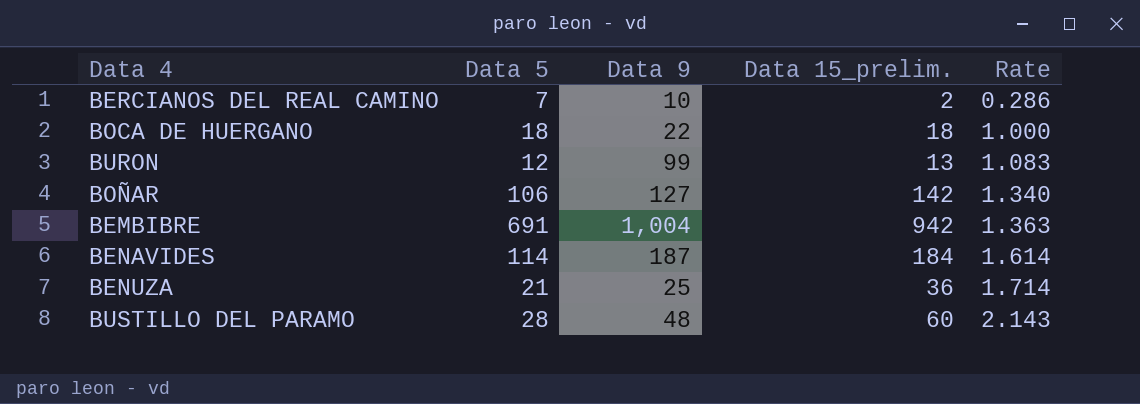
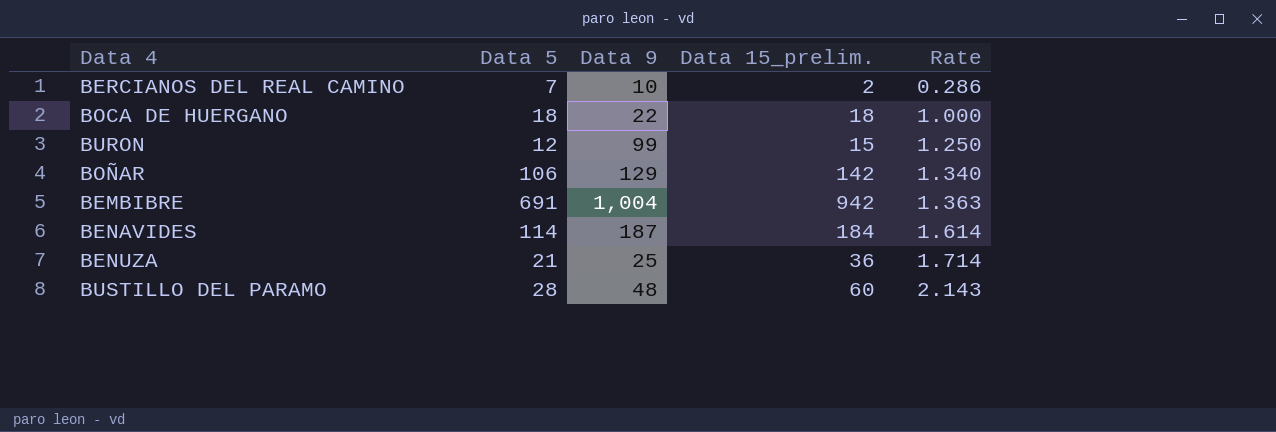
BURON | Data 15_prelim.: 13 -> 15
BURON | Rate: 1.083 -> 1.250
BOÑAR | Data 9: 127 -> 129

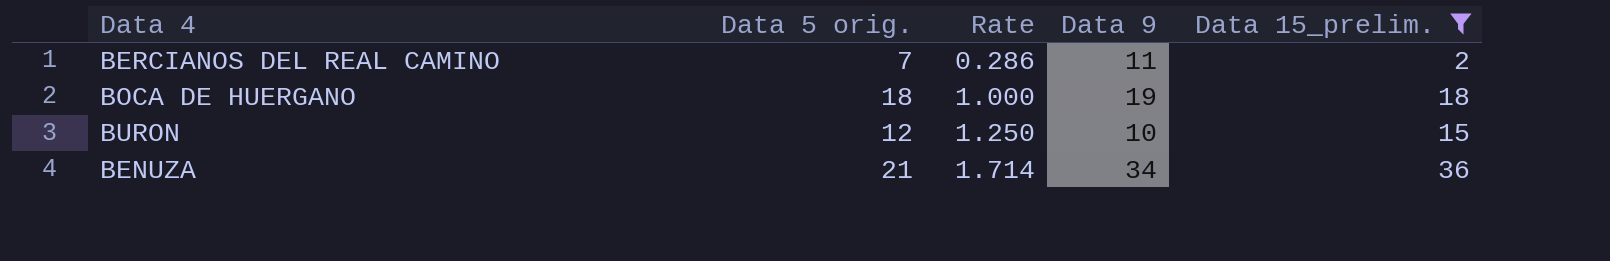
filter: none -> Data 15_prelim. <= 36
column name: Data 5 -> Data 5 orig.
column Rate | position: 5 -> 3
BERCIANOS DEL REAL CAMINO | Data 9: 10 -> 11
BOCA DE HUERGANO | Data 9: 22 -> 19
BURON | Data 9: 99 -> 10
BENUZA | Data 9: 25 -> 34

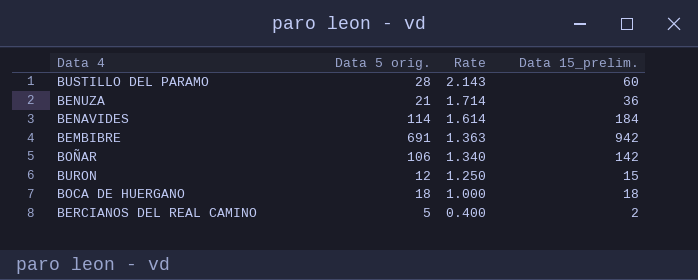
filter: Data 15_prelim. <= 36 -> none
row order: Rate ascending -> Rate descending
column Data 9 | position: 4 -> none
BERCIANOS DEL REAL CAMINO | Data 5 orig.: 7 -> 5
BERCIANOS DEL REAL CAMINO | Rate: 0.286 -> 0.400

